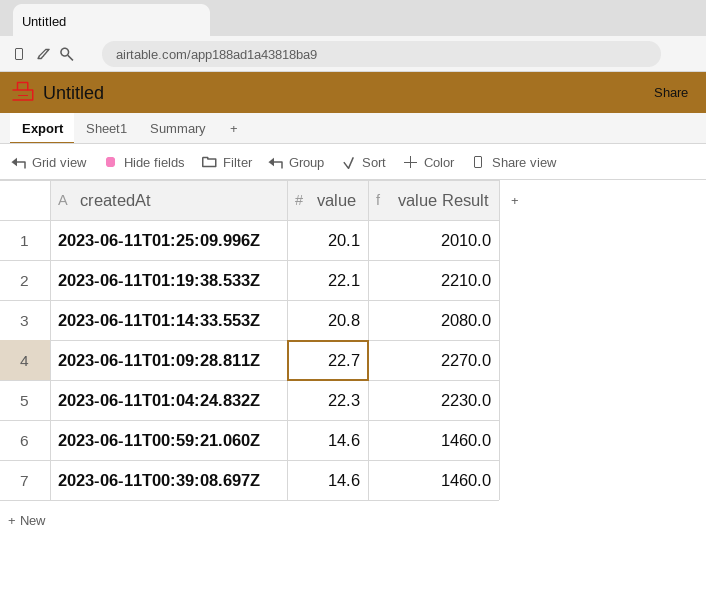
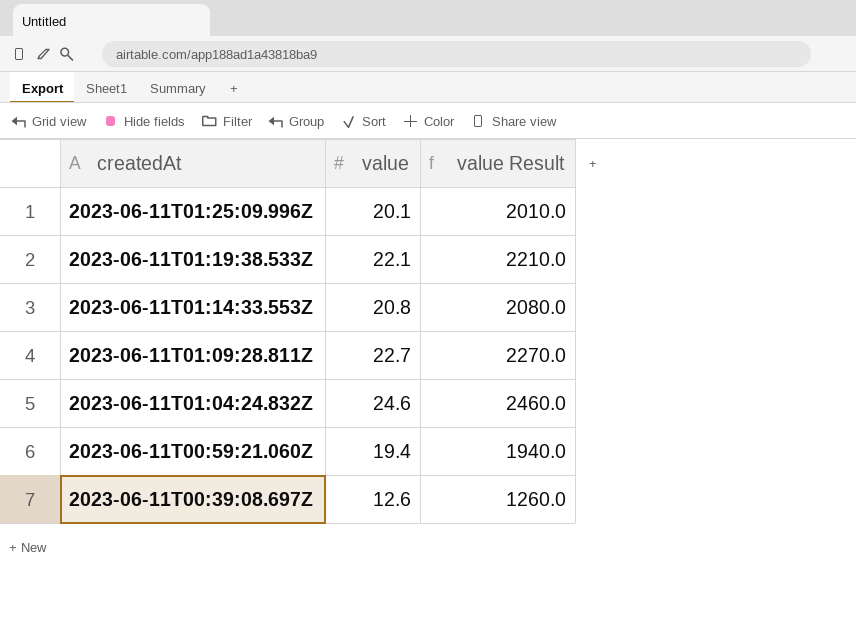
2023-06-11T01:04:24.832Z | value: 22.3 -> 24.6
2023-06-11T01:04:24.832Z | value Result: 2230.0 -> 2460.0
2023-06-11T00:59:21.060Z | value: 14.6 -> 19.4
2023-06-11T00:59:21.060Z | value Result: 1460.0 -> 1940.0
2023-06-11T00:39:08.697Z | value: 14.6 -> 12.6
2023-06-11T00:39:08.697Z | value Result: 1460.0 -> 1260.0

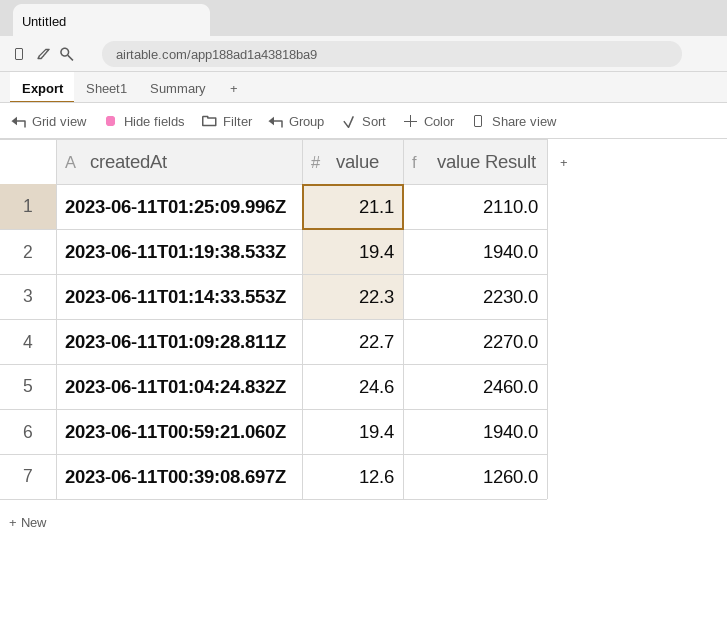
2023-06-11T01:25:09.996Z | value: 20.1 -> 21.1
2023-06-11T01:25:09.996Z | value Result: 2010.0 -> 2110.0
2023-06-11T01:19:38.533Z | value: 22.1 -> 19.4
2023-06-11T01:19:38.533Z | value Result: 2210.0 -> 1940.0
2023-06-11T01:14:33.553Z | value: 20.8 -> 22.3
2023-06-11T01:14:33.553Z | value Result: 2080.0 -> 2230.0

